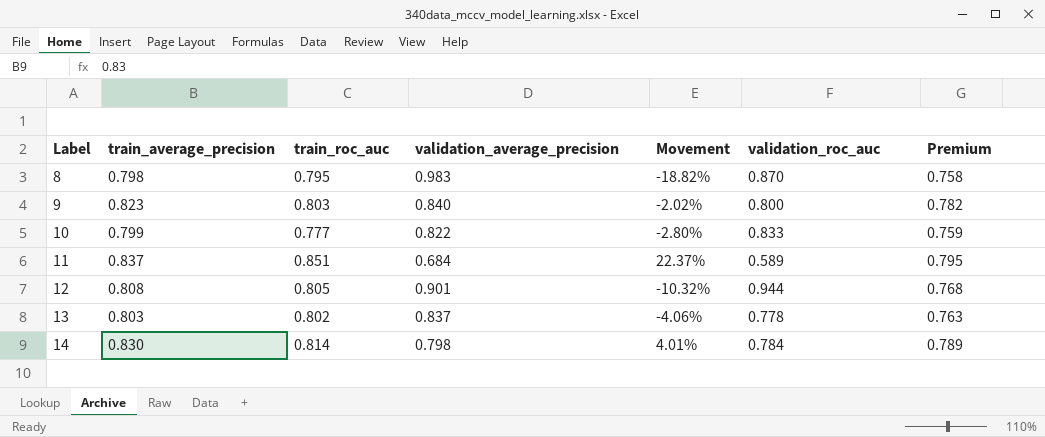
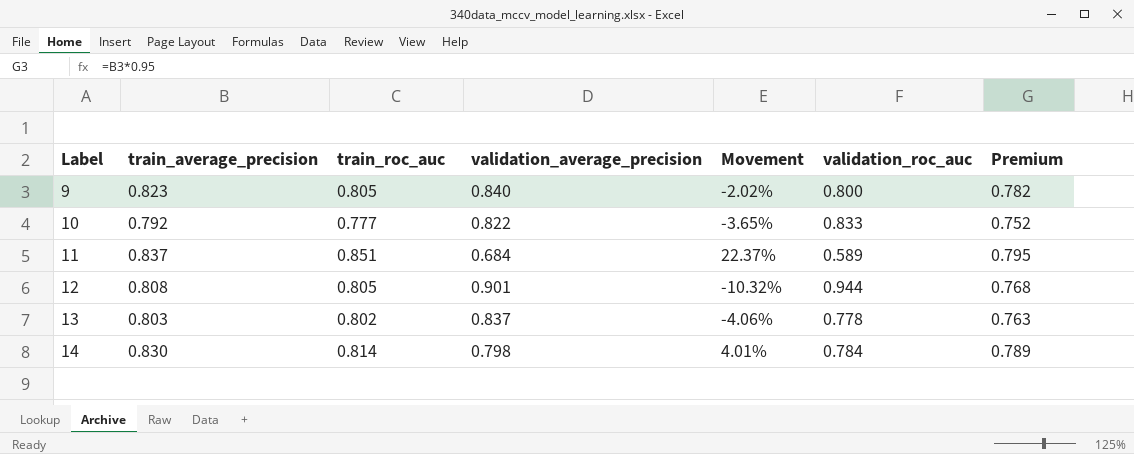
row 8: 0.798 | 0.795 | 0.983 | -18.82% | 0.870 | 0.758 -> none
9 | train_roc_auc: 0.803 -> 0.805
10 | train_average_precision: 0.799 -> 0.792
10 | Movement: -2.80% -> -3.65%
10 | Premium: 0.759 -> 0.752

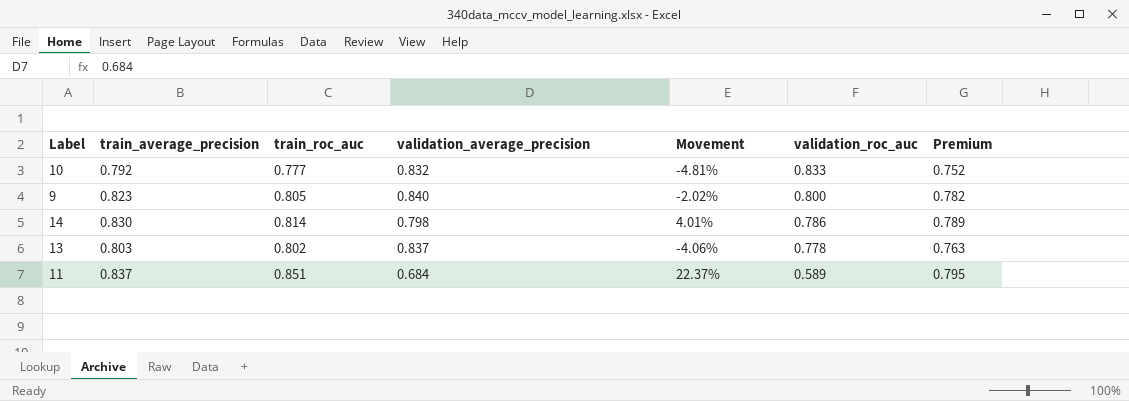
row order: Label ascending -> validation_roc_auc descending
row 12: 0.808 | 0.805 | 0.901 | -10.32% | 0.944 | 0.768 -> none
10 | validation_average_precision: 0.822 -> 0.832
10 | Movement: -3.65% -> -4.81%
14 | validation_roc_auc: 0.784 -> 0.786

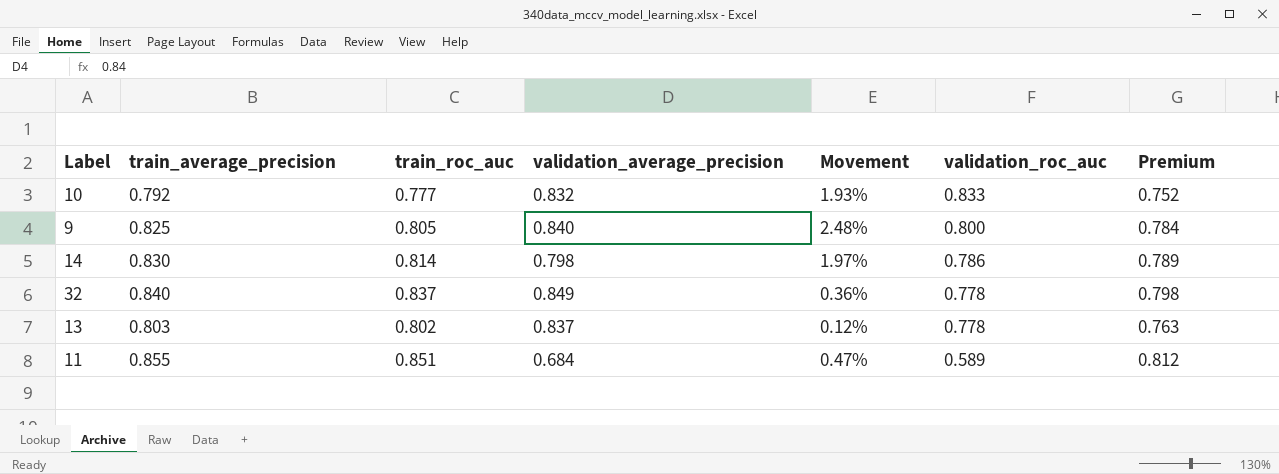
column Movement | formula: ([train_average_precision] - [validation_average_precision]) / [validation_average_precision] -> ([train_average_precision] - [train_roc_auc]) / [train_roc_auc]
9 | train_average_precision: 0.823 -> 0.825
9 | Premium: 0.782 -> 0.784
row 32: none -> 0.840 | 0.837 | 0.849 | 0.36% | 0.778 | 0.798
11 | train_average_precision: 0.837 -> 0.855
11 | Premium: 0.795 -> 0.812

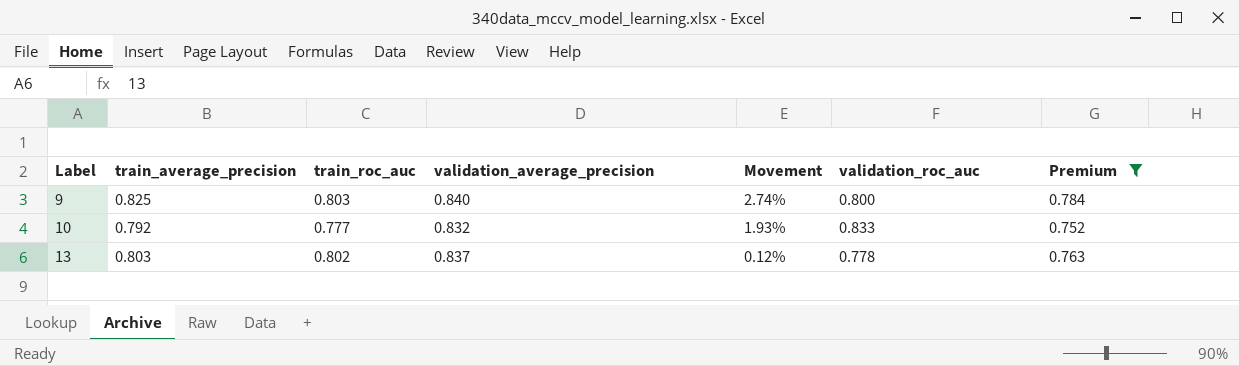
filter: none -> Premium <= 0.784
row order: validation_roc_auc descending -> Label ascending
9 | train_roc_auc: 0.805 -> 0.803
9 | Movement: 2.48% -> 2.74%

